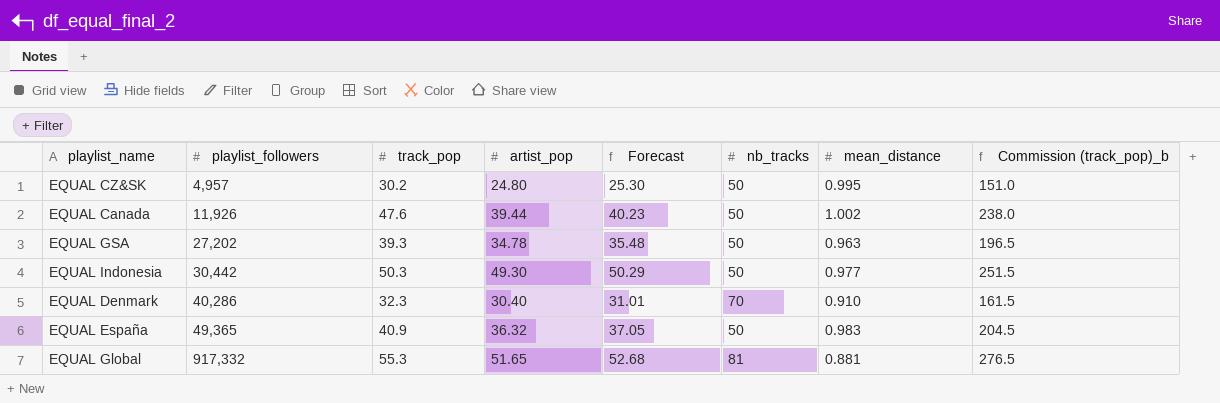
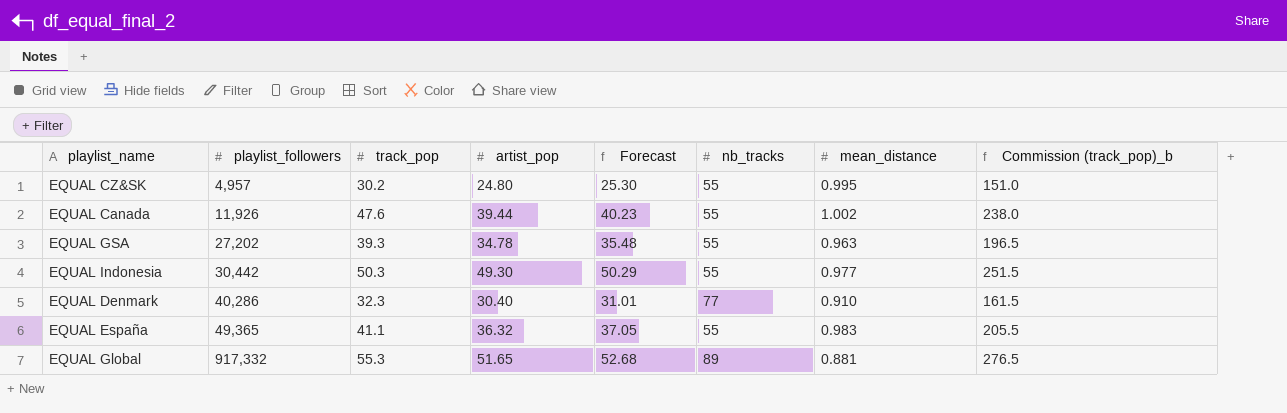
EQUAL CZ&SK | nb_tracks: 50 -> 55
EQUAL Canada | nb_tracks: 50 -> 55
EQUAL GSA | nb_tracks: 50 -> 55
EQUAL Indonesia | nb_tracks: 50 -> 55
EQUAL Denmark | nb_tracks: 70 -> 77
EQUAL España | track_pop: 40.9 -> 41.1
EQUAL España | nb_tracks: 50 -> 55
EQUAL España | Commission (track_pop)_b: 204.5 -> 205.5
EQUAL Global | nb_tracks: 81 -> 89

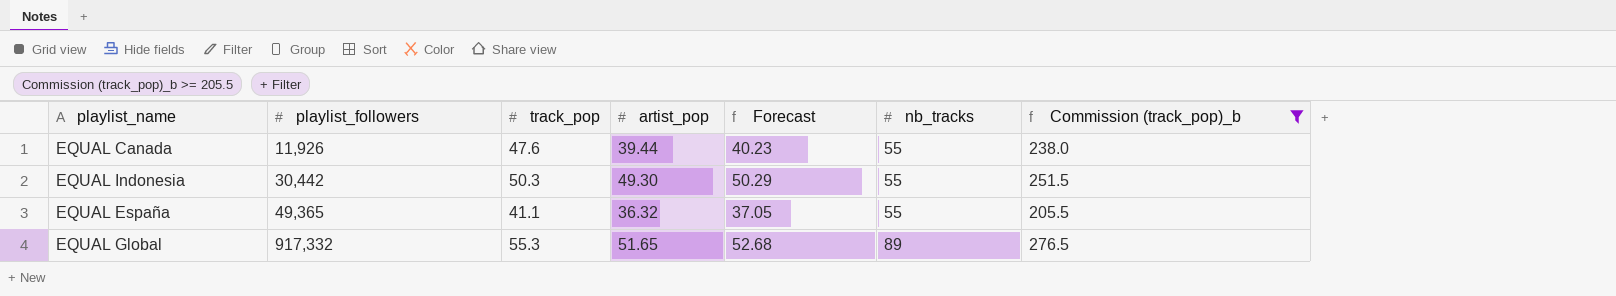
filter: none -> Commission (track_pop)_b >= 205.5
column mean_distance | position: 7 -> none

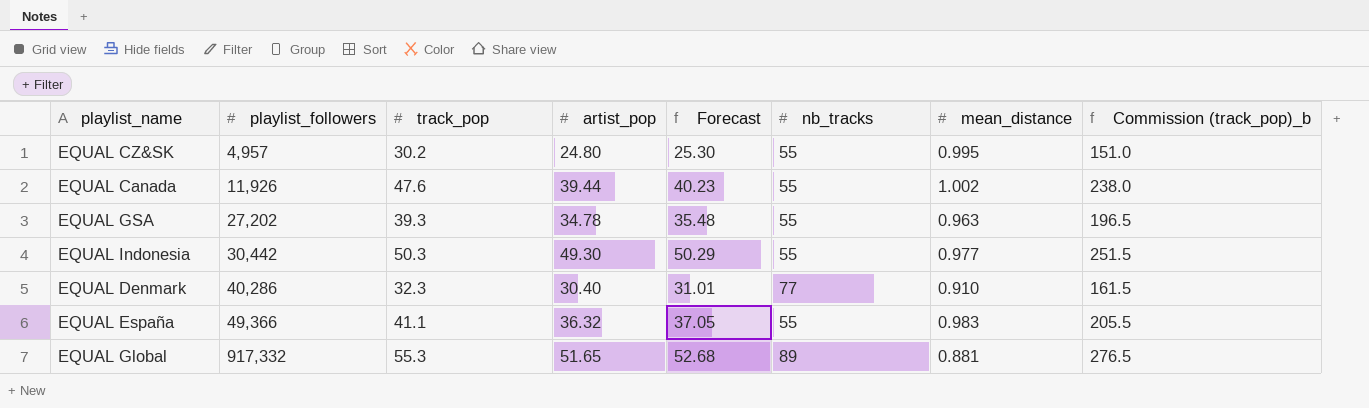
filter: Commission (track_pop)_b >= 205.5 -> none
column mean_distance | position: none -> 7
EQUAL España | playlist_followers: 49,365 -> 49,366

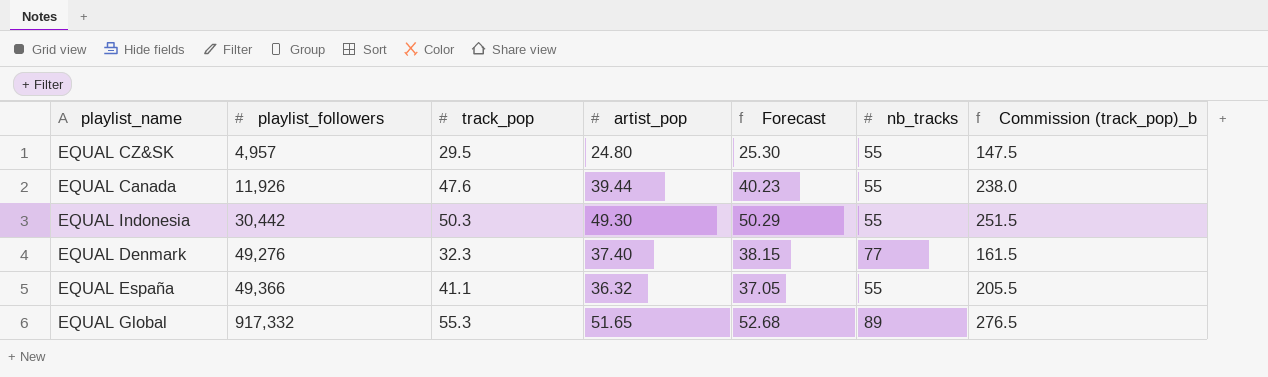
column mean_distance | position: 7 -> none
row EQUAL GSA: 27,202 | 39.3 | 34.78 | 35.48 | 55 | 0.963 | 196.5 -> none
EQUAL CZ&SK | track_pop: 30.2 -> 29.5
EQUAL CZ&SK | Commission (track_pop)_b: 151.0 -> 147.5
EQUAL Denmark | playlist_followers: 40,286 -> 49,276
EQUAL Denmark | artist_pop: 30.40 -> 37.40
EQUAL Denmark | Forecast: 31.01 -> 38.15

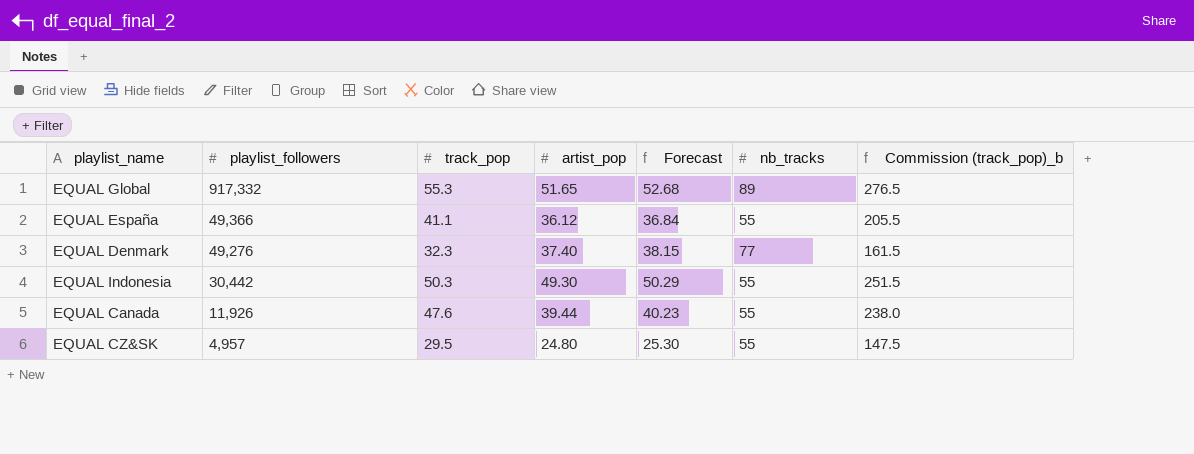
row order: playlist_followers ascending -> playlist_followers descending
EQUAL España | artist_pop: 36.32 -> 36.12
EQUAL España | Forecast: 37.05 -> 36.84

